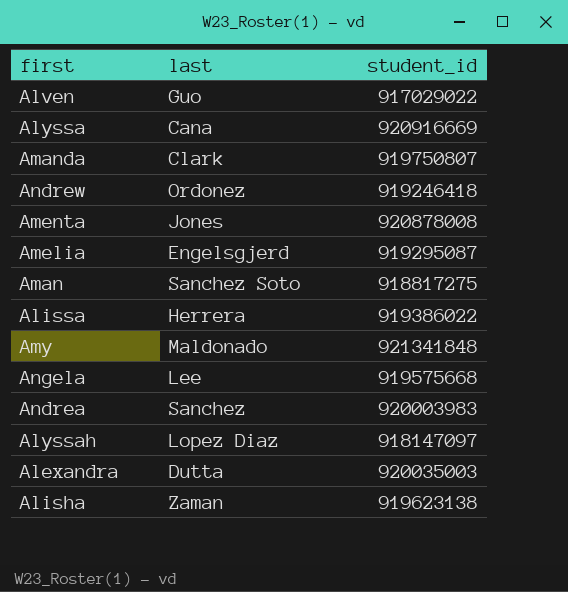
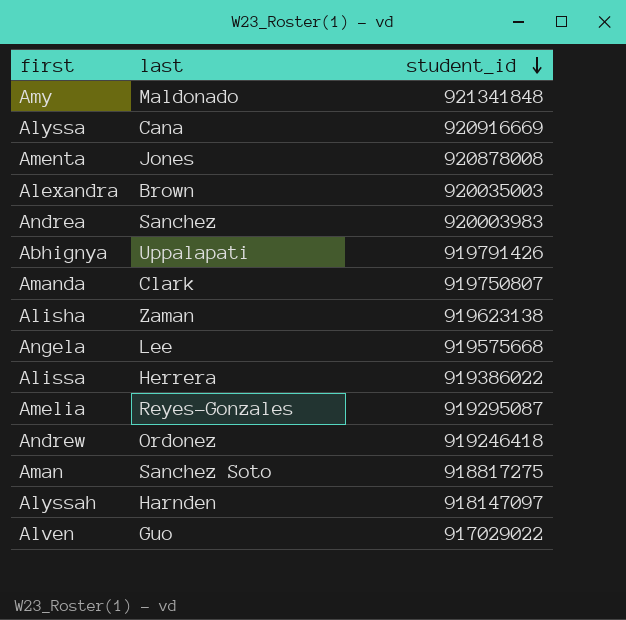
row order: none -> student_id descending
Alexandra | last: Dutta -> Brown
row Abhignya: none -> Uppalapati | 919791426
Amelia | last: Engelsgjerd -> Reyes-Gonzales
Alyssah | last: Lopez Diaz -> Harnden

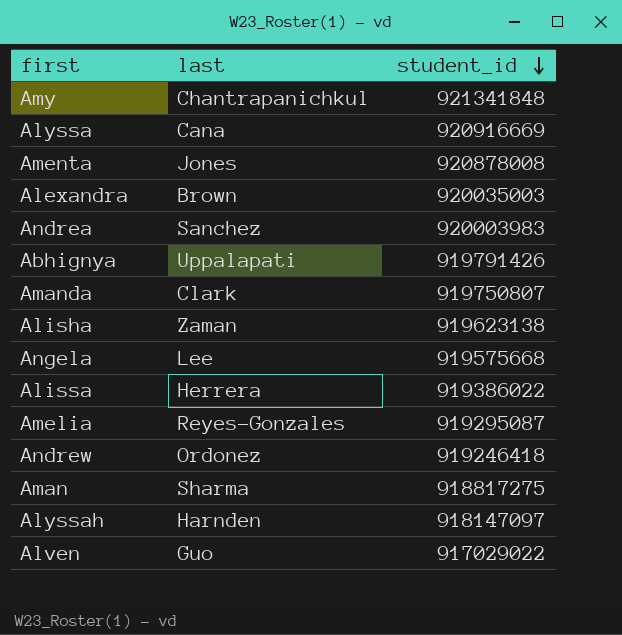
Amy | last: Maldonado -> Chantrapanichkul
Aman | last: Sanchez Soto -> Sharma

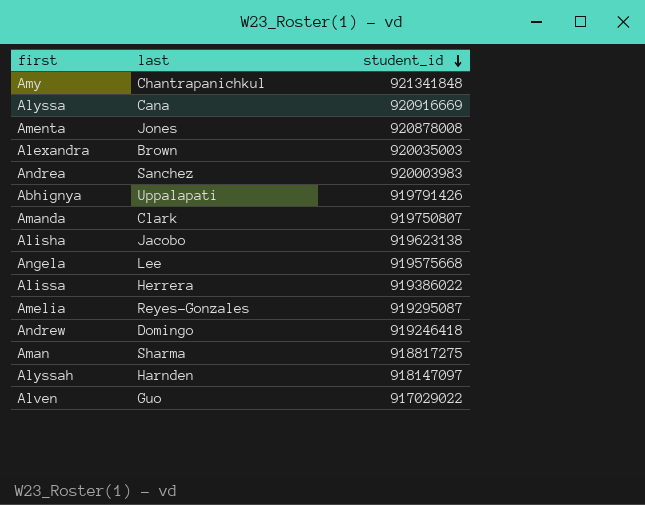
Alisha | last: Zaman -> Jacobo
Andrew | last: Ordonez -> Domingo

